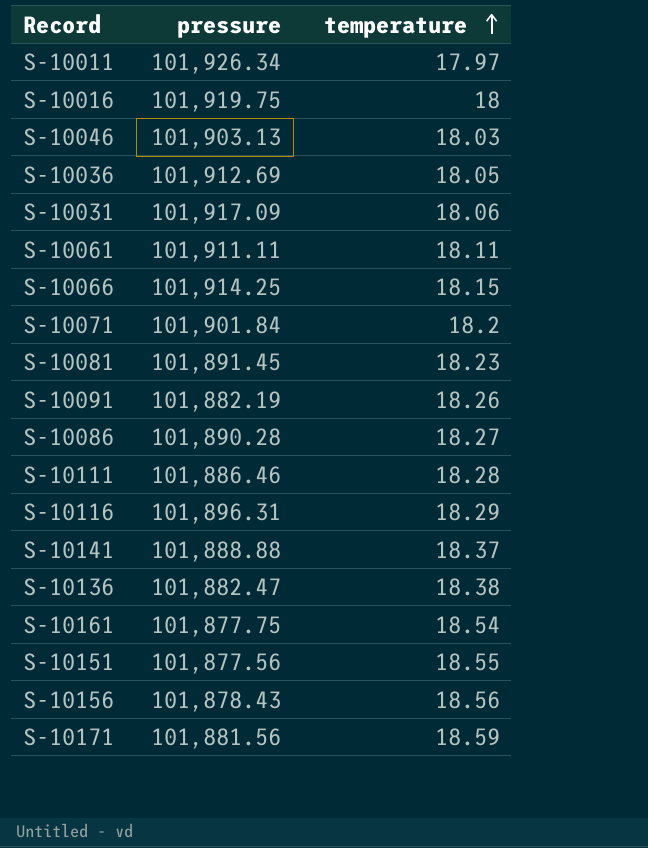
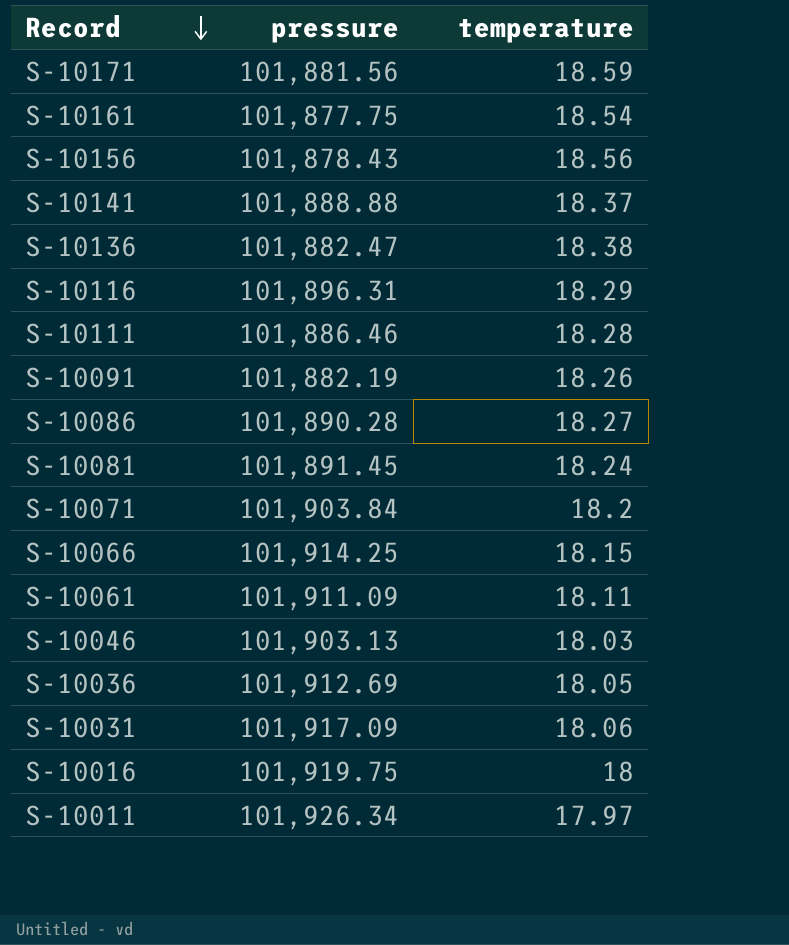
row order: temperature ascending -> Record descending
row S-10151: 101,877.56 | 18.55 -> none
S-10081 | temperature: 18.23 -> 18.24
S-10071 | pressure: 101,901.84 -> 101,903.84
S-10061 | pressure: 101,911.11 -> 101,911.09

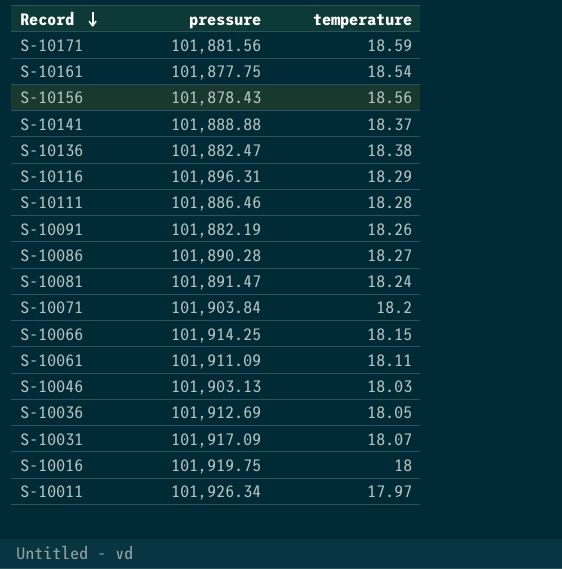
S-10081 | pressure: 101,891.45 -> 101,891.47
S-10031 | temperature: 18.06 -> 18.07

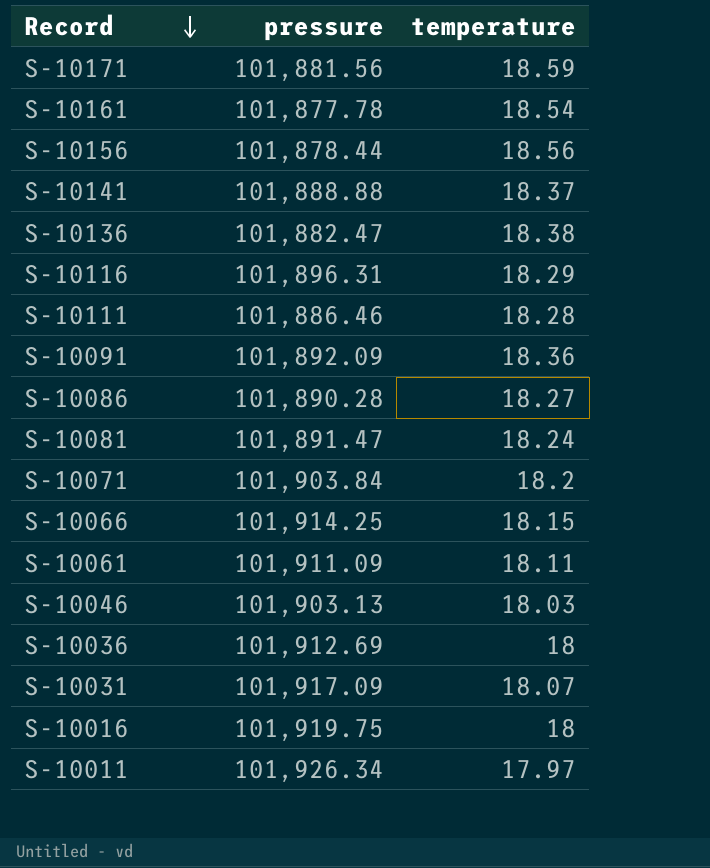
S-10161 | pressure: 101,877.75 -> 101,877.78
S-10156 | pressure: 101,878.43 -> 101,878.44
S-10091 | pressure: 101,882.19 -> 101,892.09
S-10091 | temperature: 18.26 -> 18.36
S-10036 | temperature: 18.05 -> 18

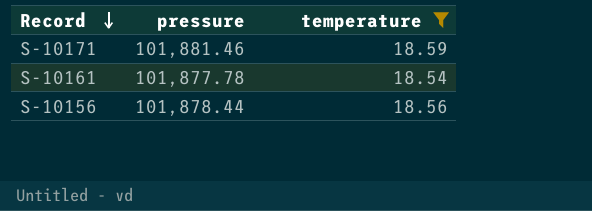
filter: none -> temperature >= 18.54
S-10171 | pressure: 101,881.56 -> 101,881.46

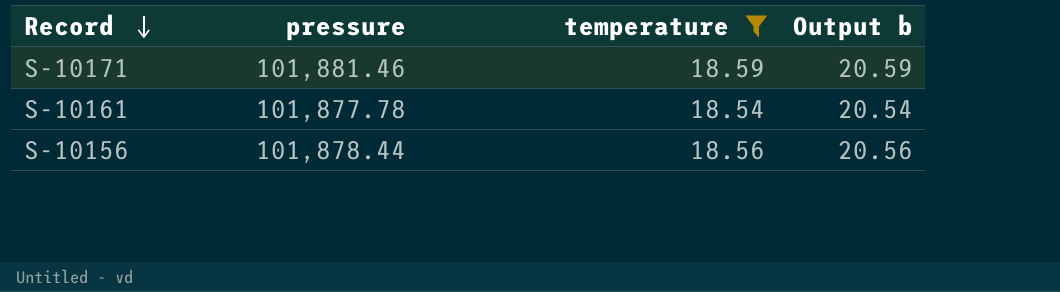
column Output b | formula: none -> [temperature] + 2

